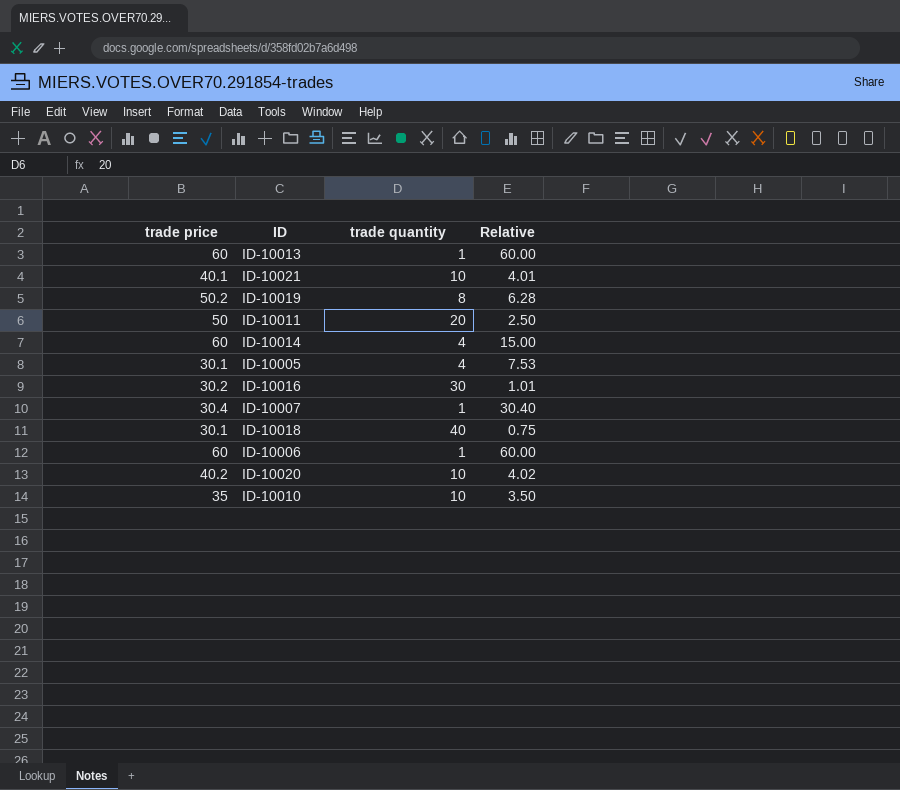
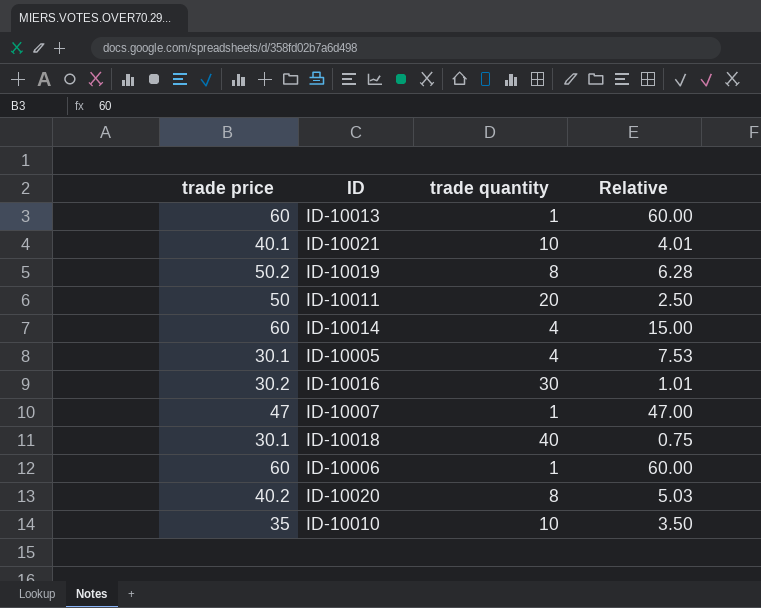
ID-10007 | trade price: 30.4 -> 47
ID-10007 | Relative: 30.40 -> 47.00
ID-10020 | trade quantity: 10 -> 8
ID-10020 | Relative: 4.02 -> 5.03

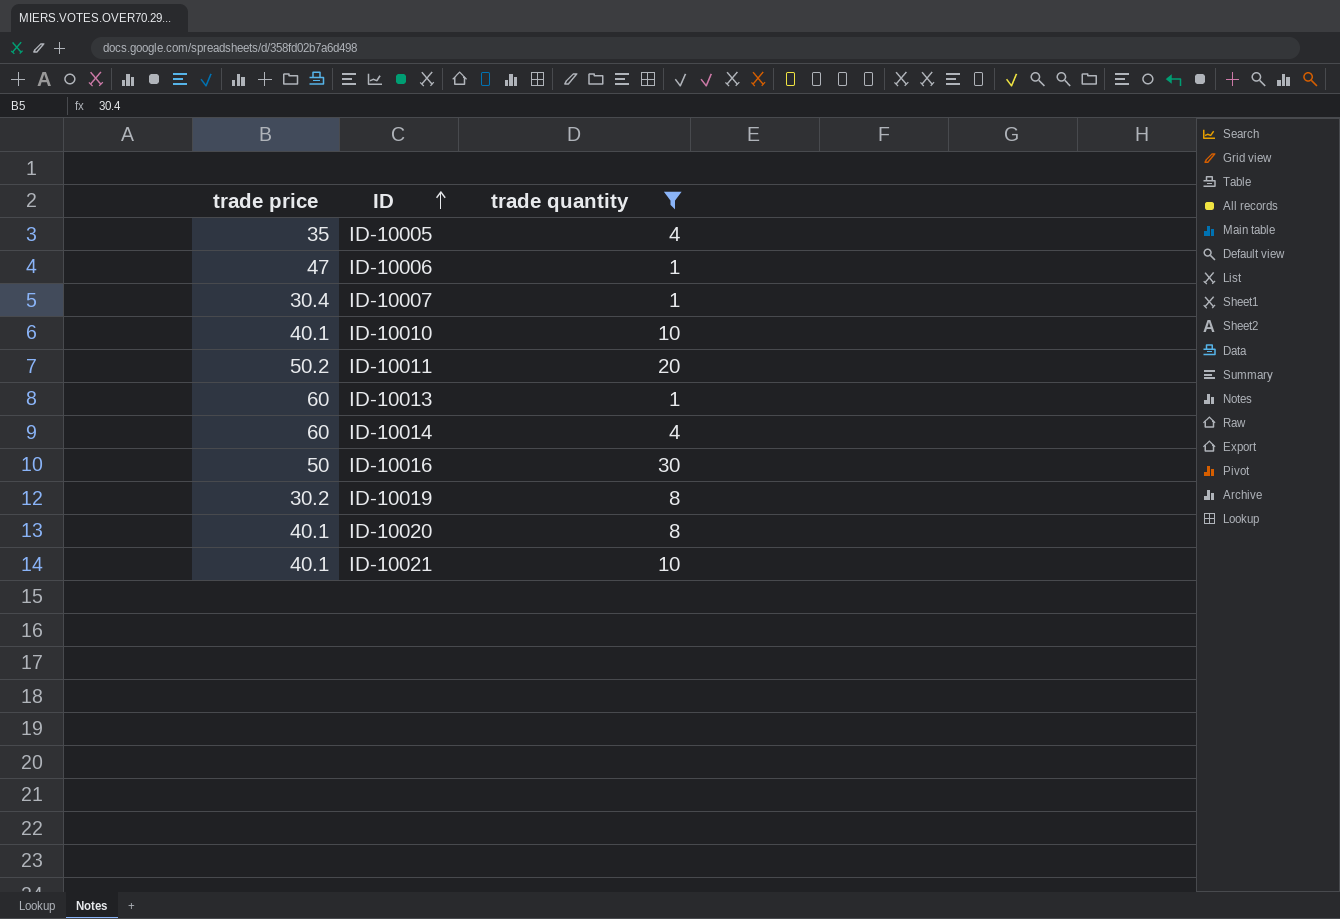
filter: none -> trade quantity != 40
row order: none -> ID ascending
column Relative | formula: [trade price] / [trade quantity] -> none
ID-10005 | trade price: 30.1 -> 35
ID-10006 | trade price: 60 -> 47
ID-10007 | trade price: 47 -> 30.4
ID-10010 | trade price: 35 -> 40.1
ID-10011 | trade price: 50 -> 50.2
ID-10016 | trade price: 30.2 -> 50
ID-10019 | trade price: 50.2 -> 30.2
ID-10020 | trade price: 40.2 -> 40.1

